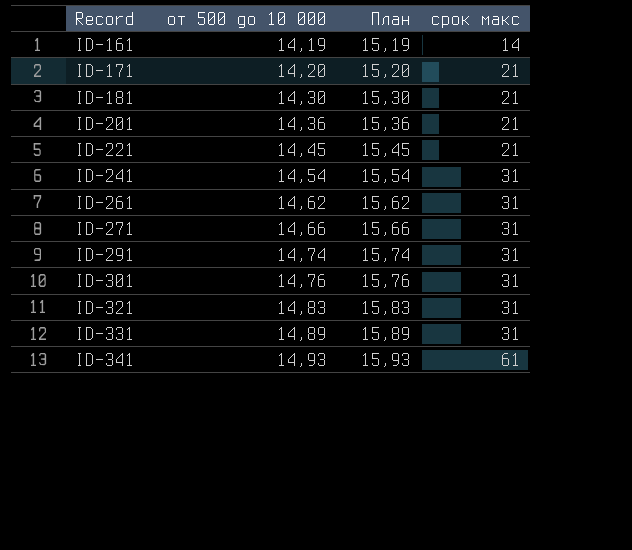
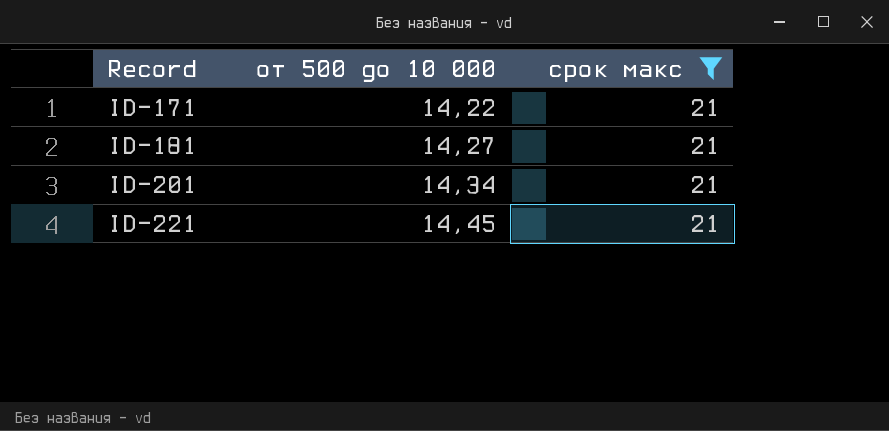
filter: none -> срок макс = 21
column План | formula: [от 500 до 10 000] + 1 -> none
ID-171 | от 500 до 10 000: 14,20 -> 14,22
ID-181 | от 500 до 10 000: 14,30 -> 14,27
ID-201 | от 500 до 10 000: 14,36 -> 14,34

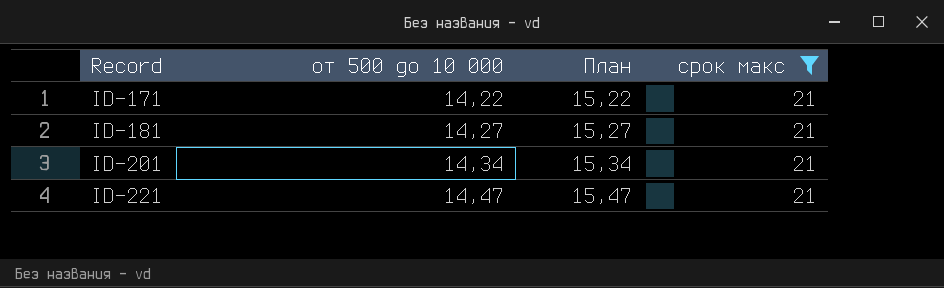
column План | formula: none -> [от 500 до 10 000] + 1
ID-221 | от 500 до 10 000: 14,45 -> 14,47

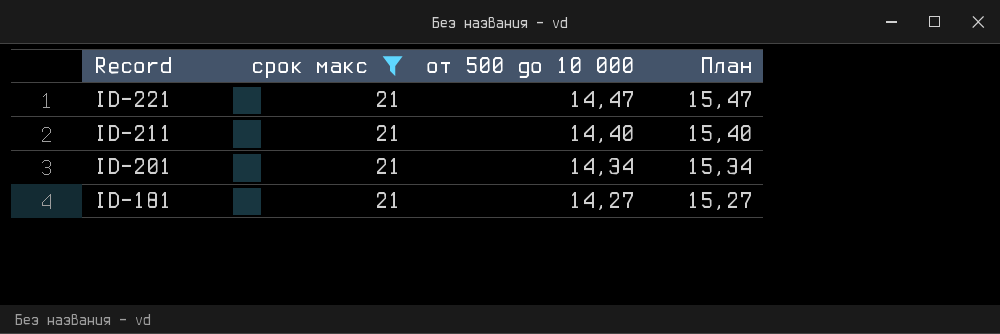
row order: Record ascending -> Record descending
column срок макс | position: 4 -> 2
row ID-171: 14,22 | 15,22 | 21 -> none
row ID-211: none -> 21 | 14,40 | 15,40

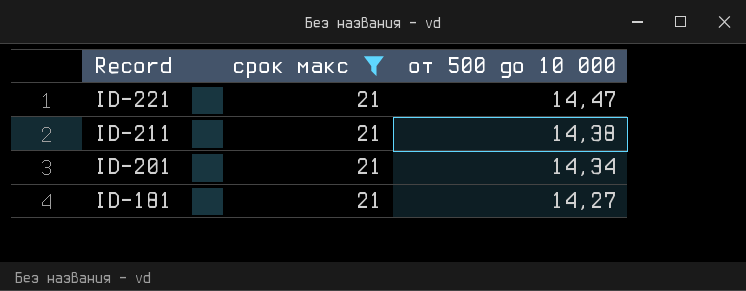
column План | formula: [от 500 до 10 000] + 1 -> none
ID-211 | от 500 до 10 000: 14,40 -> 14,38

